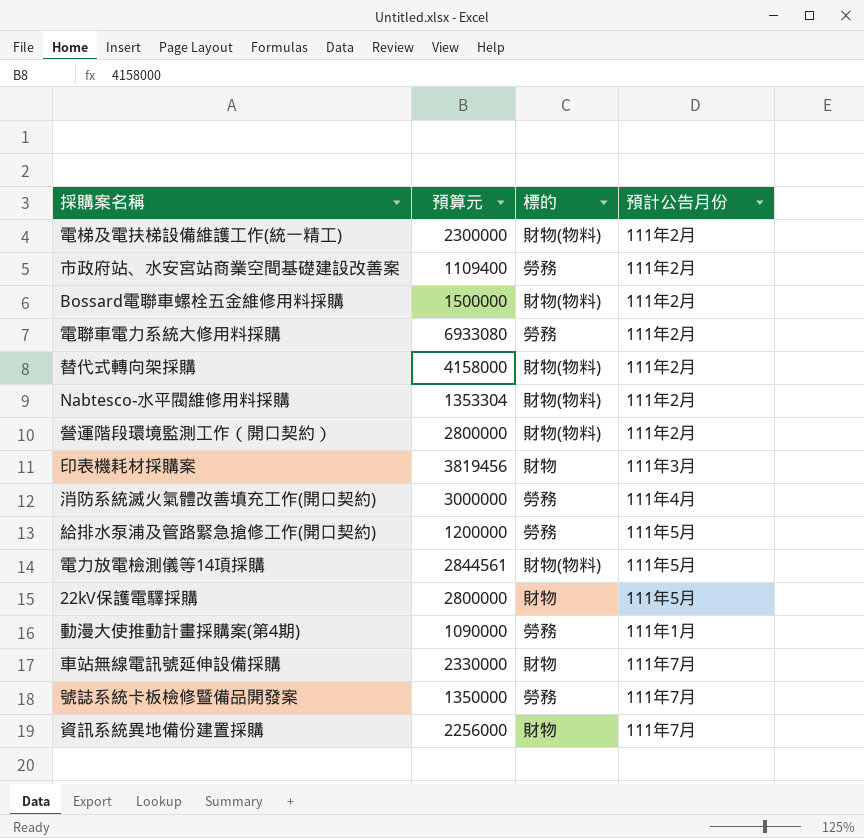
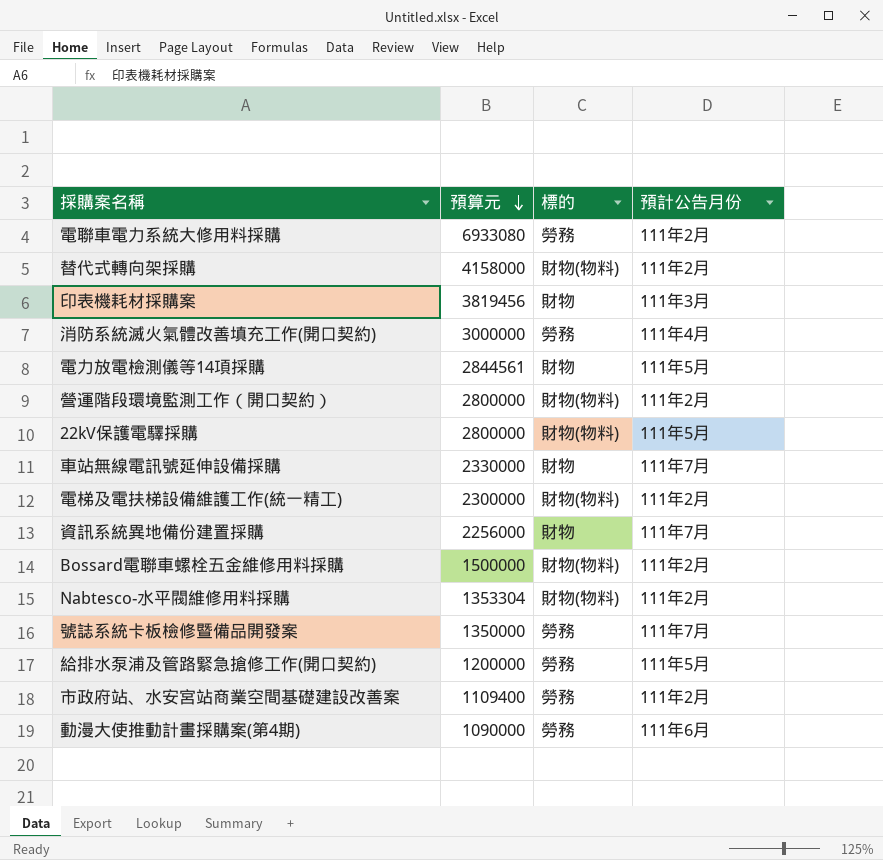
row order: none -> 預算元 descending
電力放電檢測儀等14項採購 | 標的: 財物(物料) -> 財物
22kV保護電驛採購 | 標的: 財物 -> 財物(物料)
動漫大使推動計畫採購案(第4期) | 預計公告月份: 111年1月 -> 111年6月

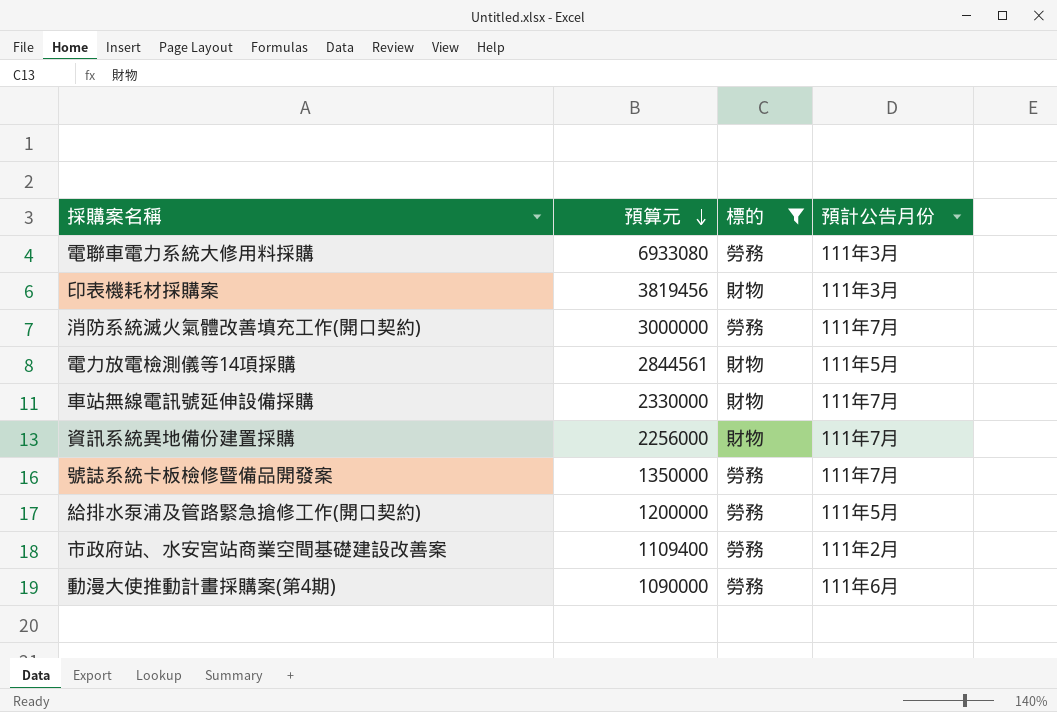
filter: none -> 標的 != 財物(物料)
電聯車電力系統大修用料採購 | 預計公告月份: 111年2月 -> 111年3月
消防系統滅火氣體改善填充工作(開口契約) | 預計公告月份: 111年4月 -> 111年7月

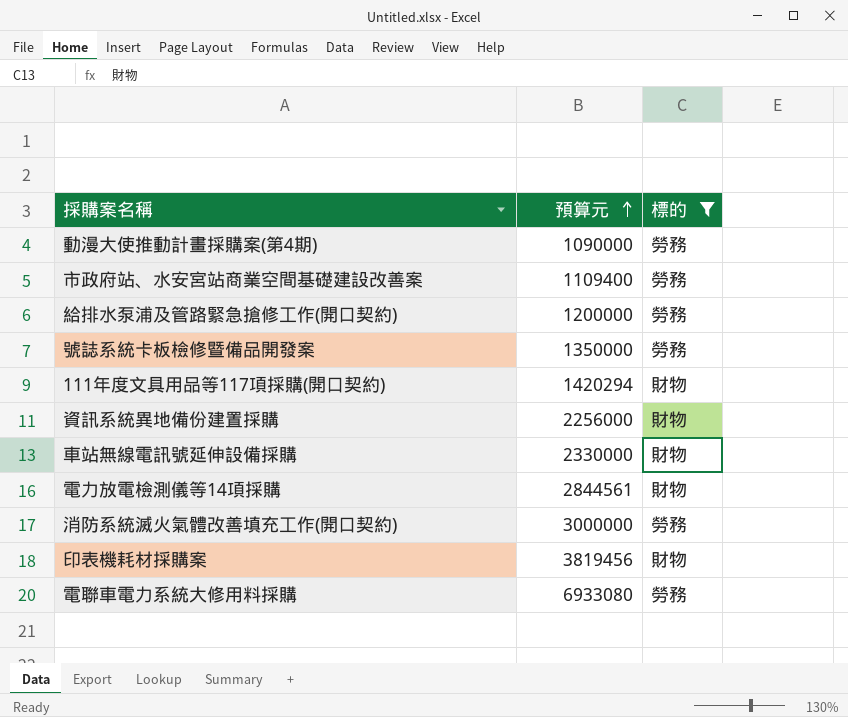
row order: 預算元 descending -> 預算元 ascending
column 預計公告月份 | position: 4 -> none
row 111年度文具用品等117項採購(開口契約): none -> 1420294 | 財物

